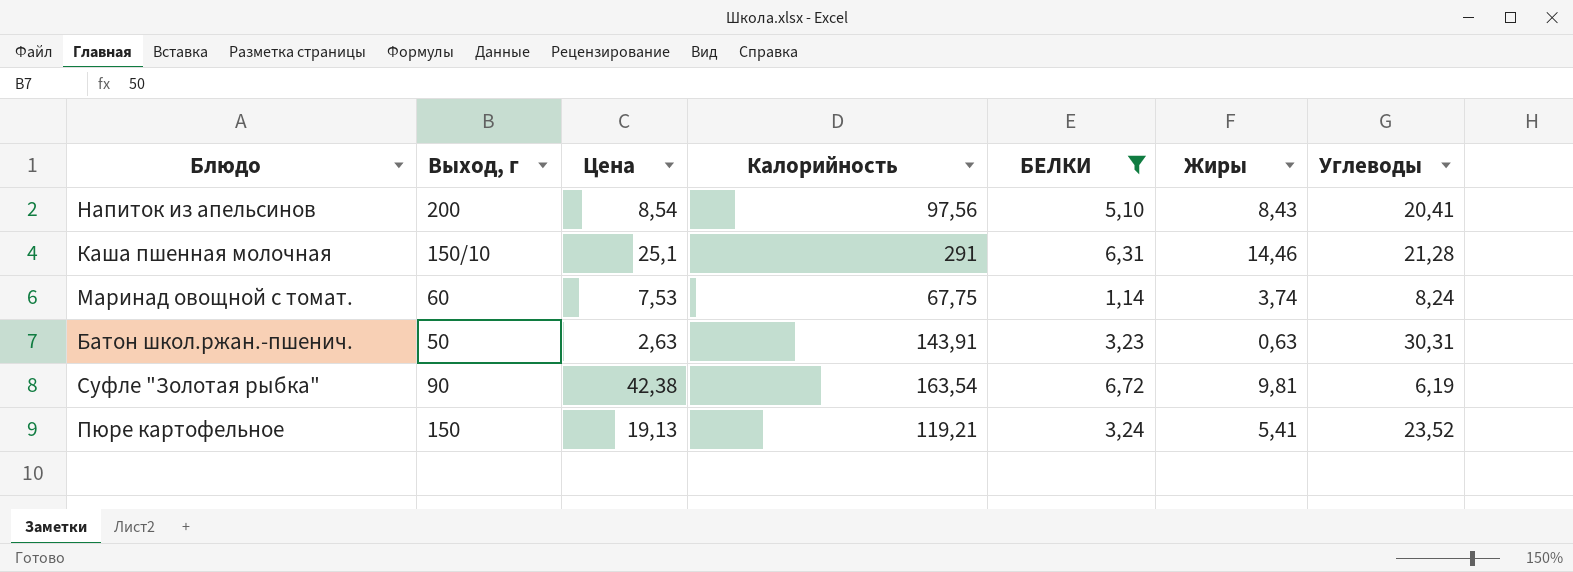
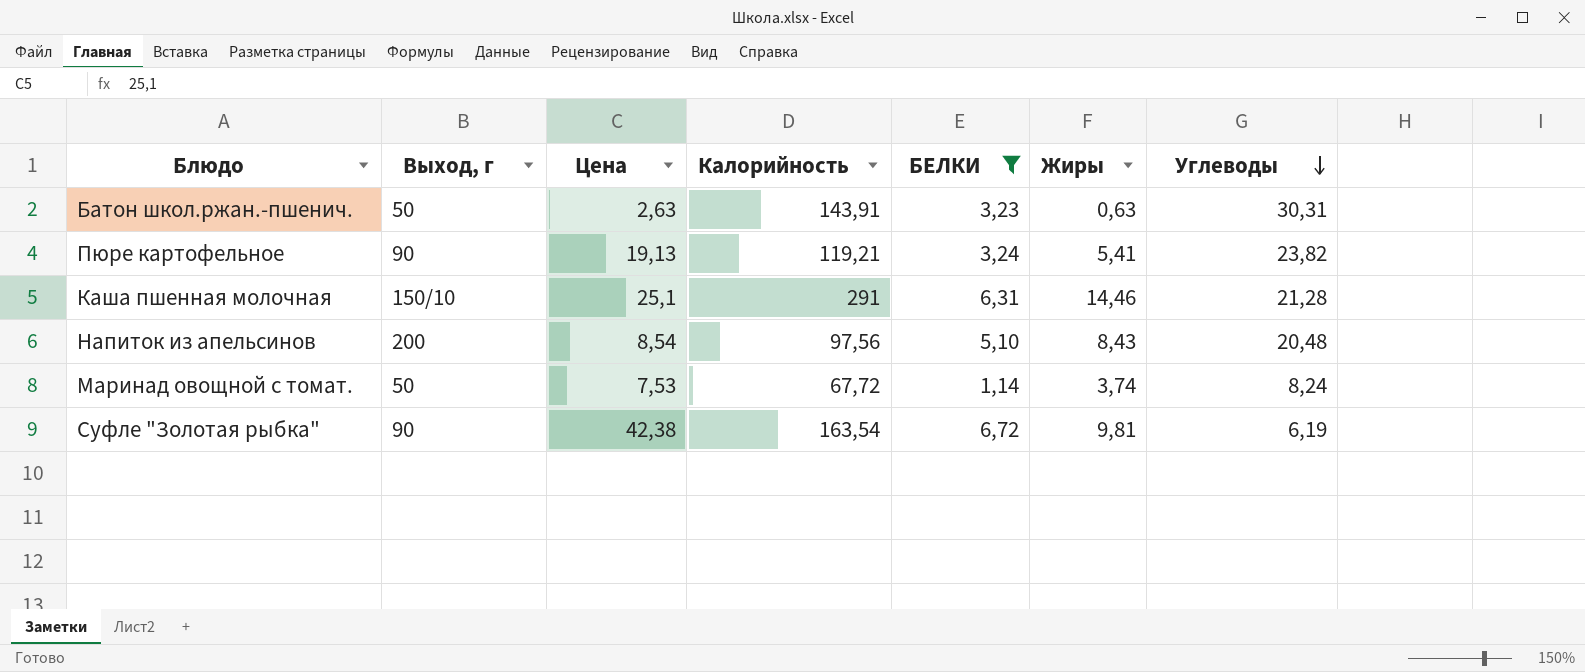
row order: none -> Углеводы descending
Пюре картофельное | Выход, г: 150 -> 90
Пюре картофельное | Углеводы: 23,52 -> 23,82
Напиток из апельсинов | Углеводы: 20,41 -> 20,48
Маринад овощной с томат. | Выход, г: 60 -> 50
Маринад овощной с томат. | Калорийность: 67,75 -> 67,72

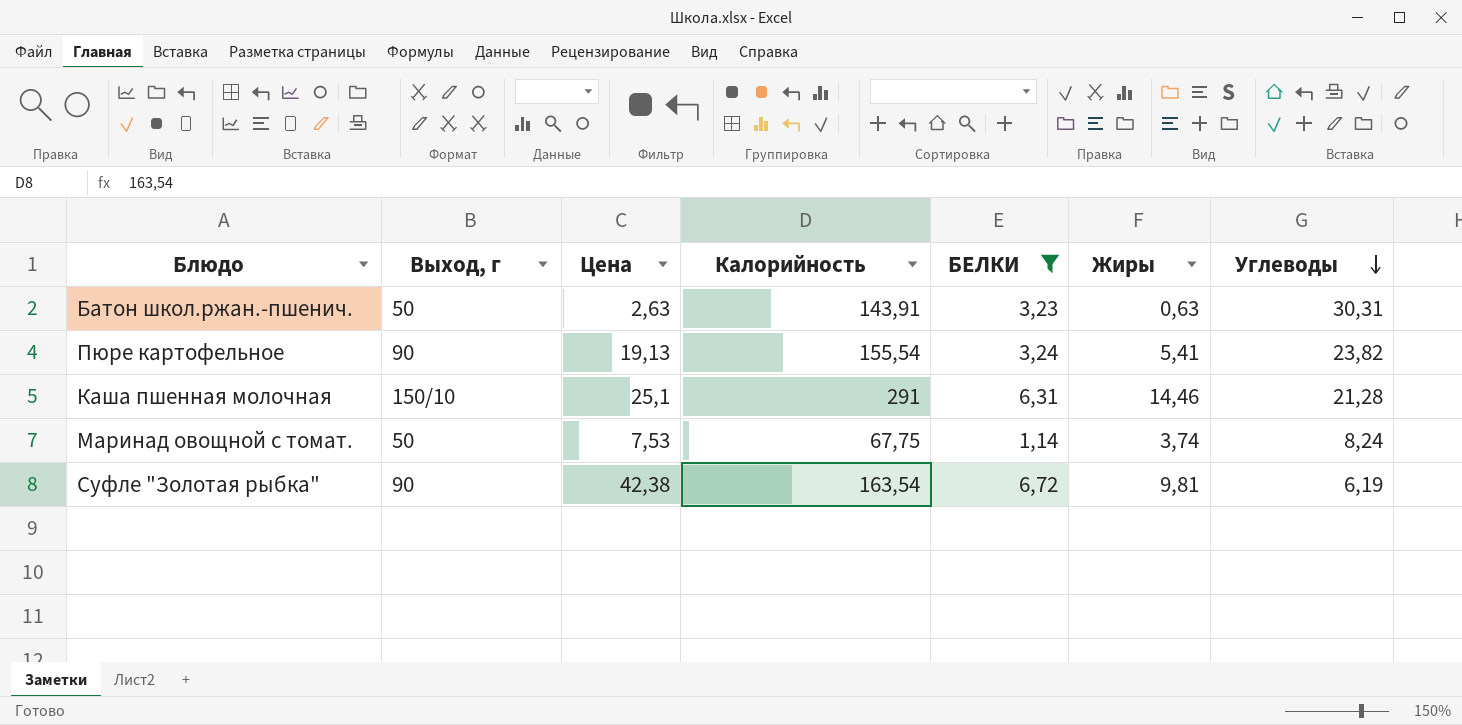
row Напиток из апельсинов: 200 | 8,54 | 97,56 | 5,10 | 8,43 | 20,48 -> none
Пюре картофельное | Калорийность: 119,21 -> 155,54
Маринад овощной с томат. | Калорийность: 67,72 -> 67,75

